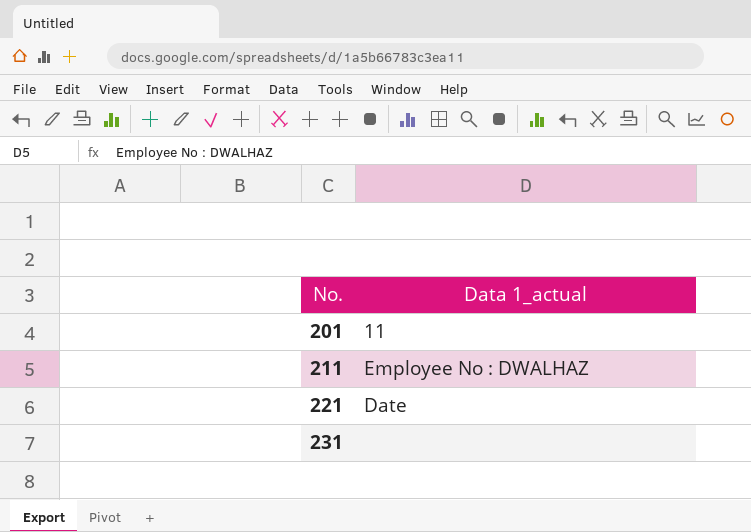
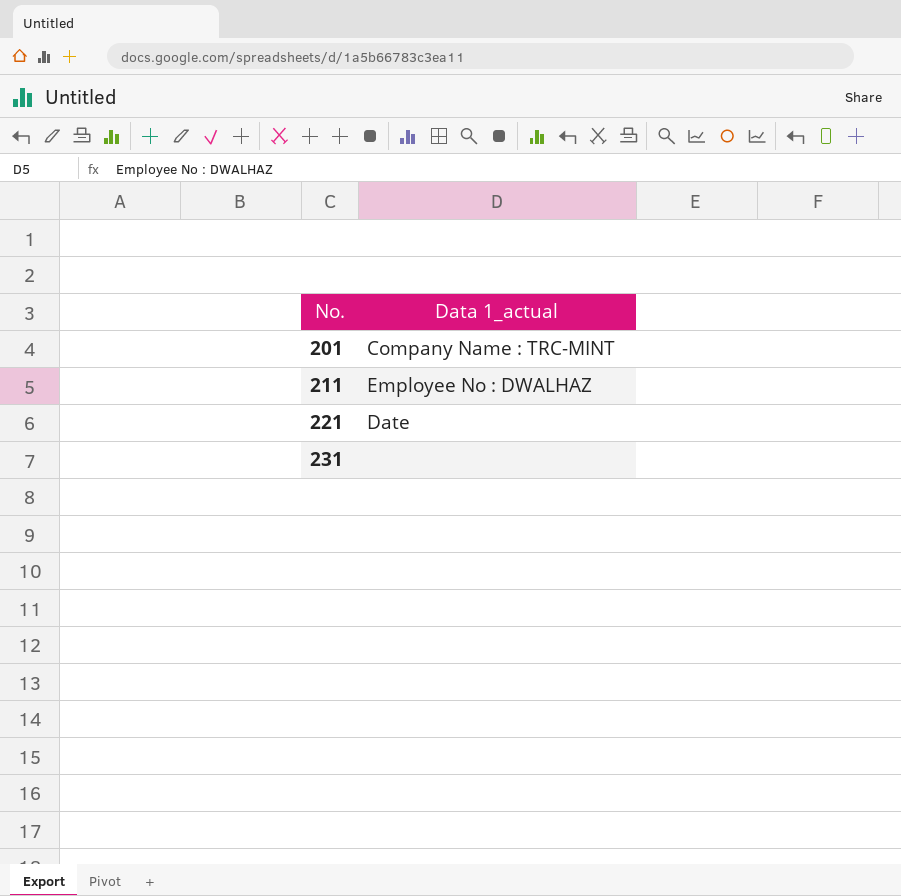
201 | Data 1_actual: 11 -> Company Name : TRC-MINT

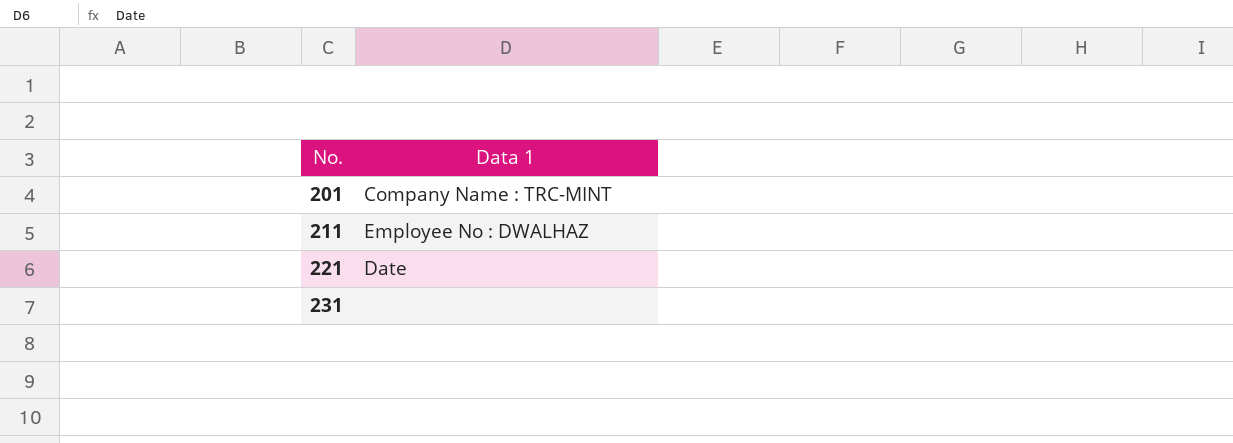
column name: Data 1_actual -> Data 1

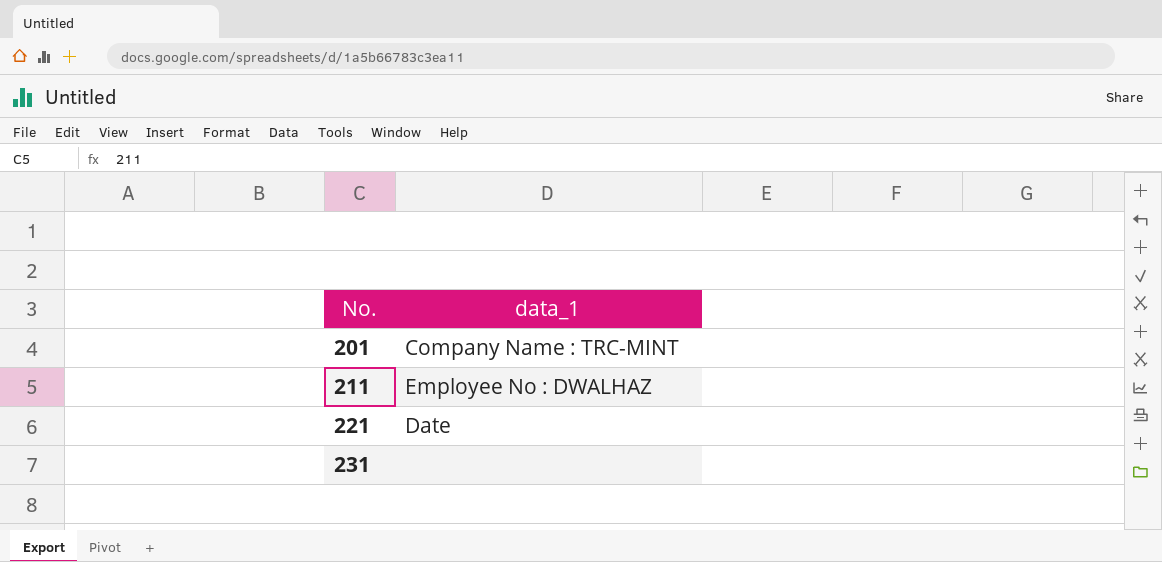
column name: Data 1 -> data_1

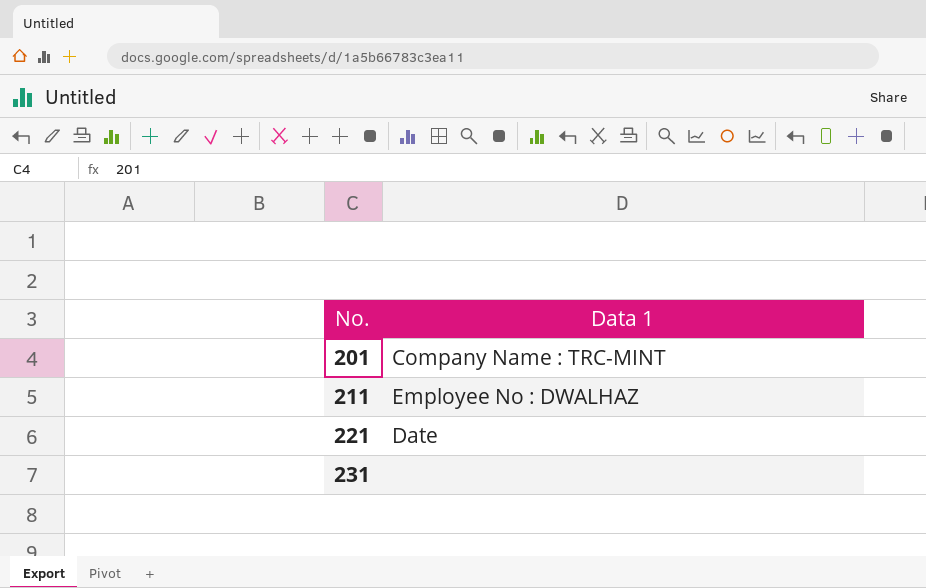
column name: data_1 -> Data 1

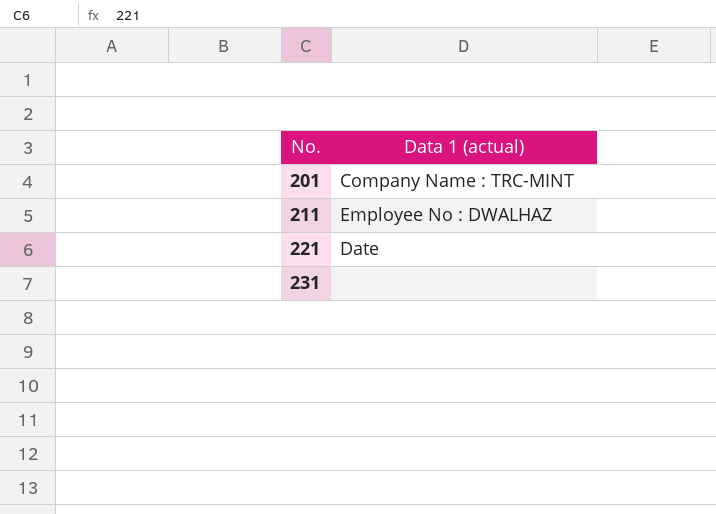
column name: Data 1 -> Data 1 (actual)

